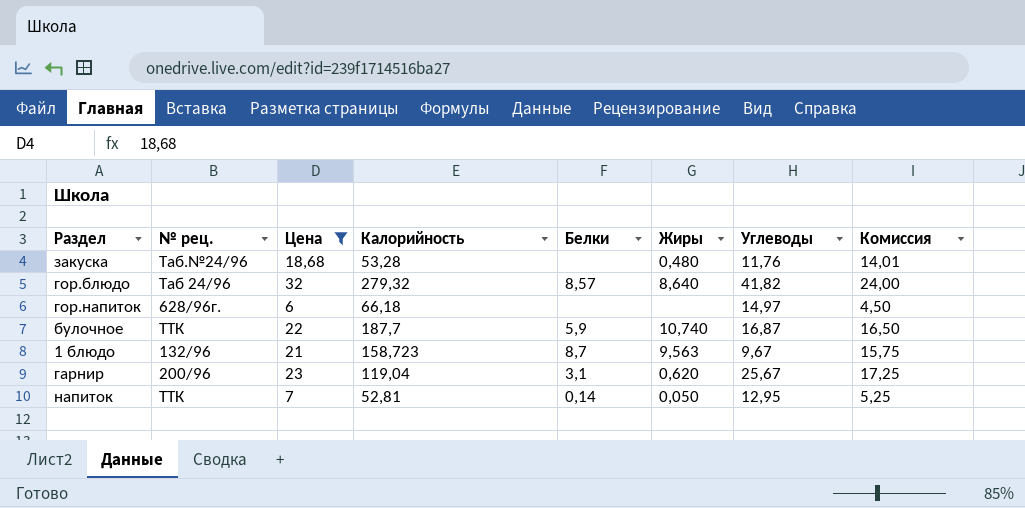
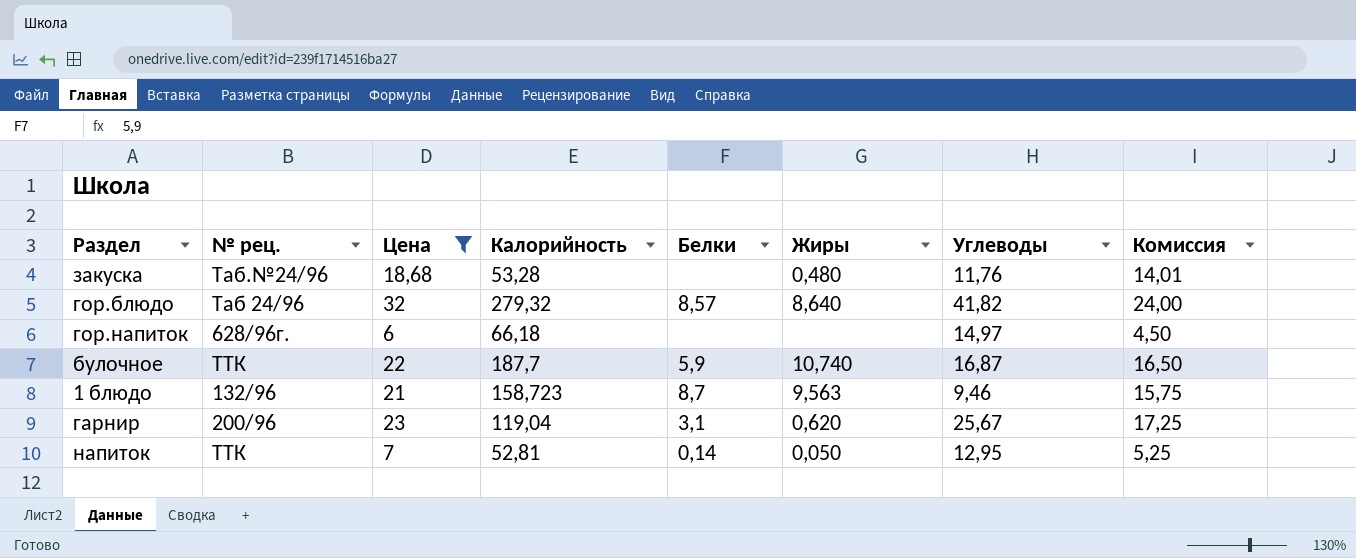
1 блюдо | Углеводы: 9,67 -> 9,46

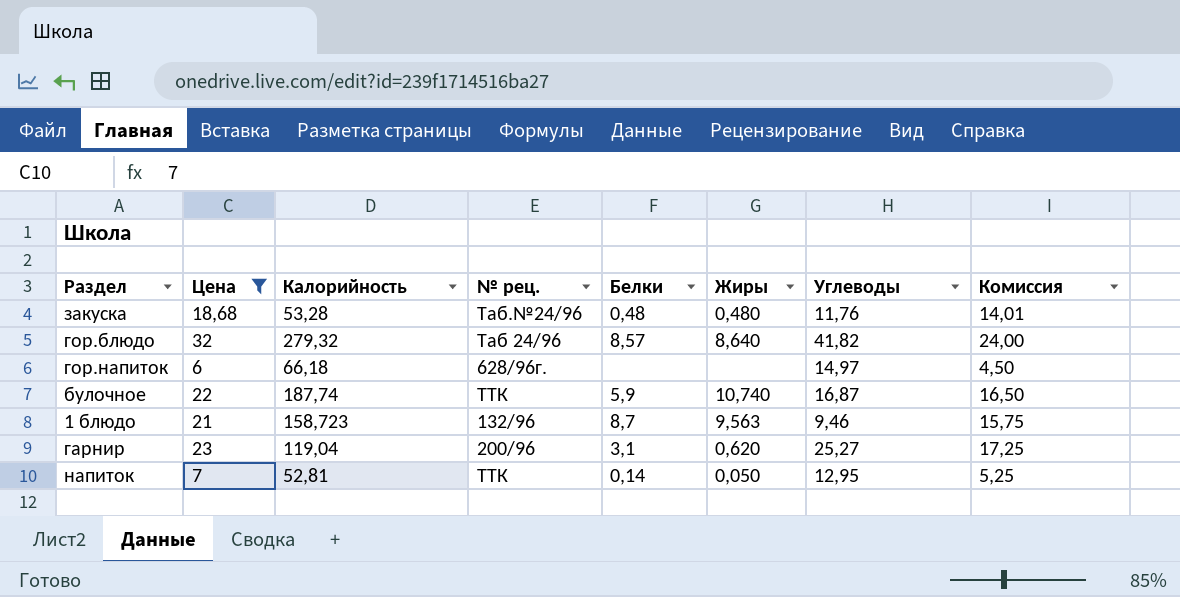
column № рец. | position: 2 -> 4
закуска | Белки: none -> 0,48
булочное | Калорийность: 187,7 -> 187,74
гарнир | Углеводы: 25,67 -> 25,27

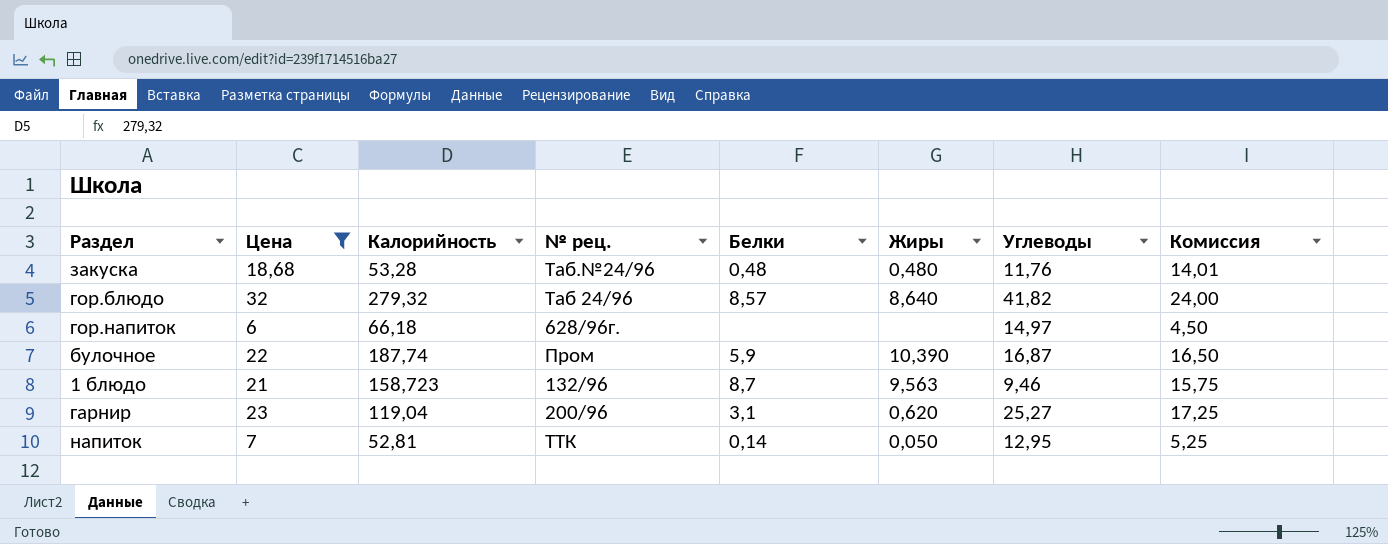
булочное | № рец.: ТТК -> Пром
булочное | Жиры: 10,740 -> 10,390

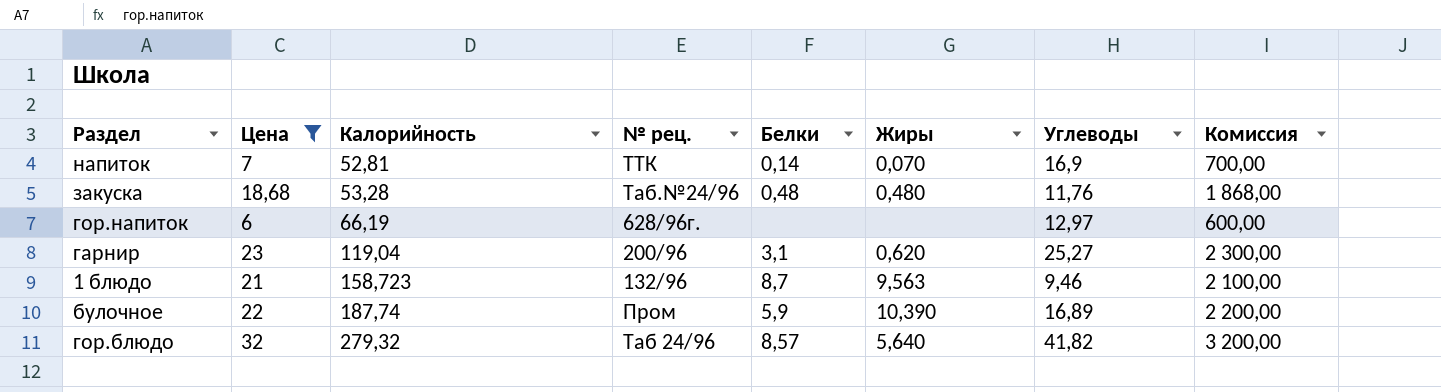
row order: none -> Калорийность ascending
column Комиссия | formula: [Цена] * 0,75 -> [Цена] * 100
напиток | Жиры: 0,050 -> 0,070
напиток | Углеводы: 12,95 -> 16,9
гор.напиток | Калорийность: 66,18 -> 66,19
гор.напиток | Углеводы: 14,97 -> 12,97
булочное | Углеводы: 16,87 -> 16,89
гор.блюдо | Жиры: 8,640 -> 5,640

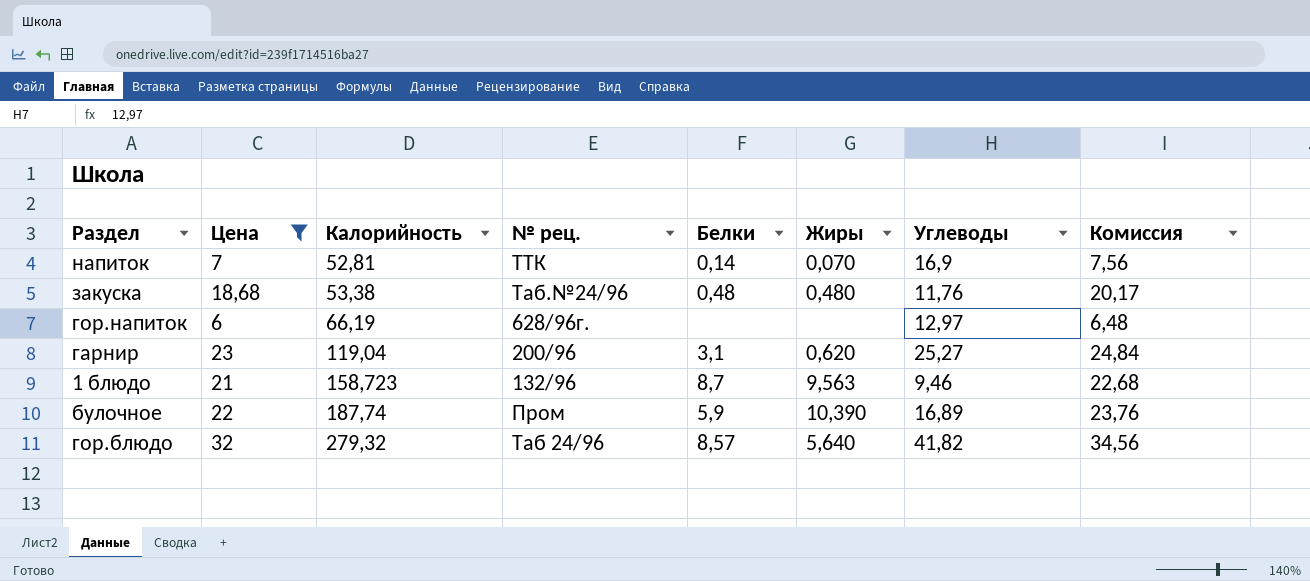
column Комиссия | formula: [Цена] * 100 -> [Цена] * 1,08
закуска | Калорийность: 53,28 -> 53,38

